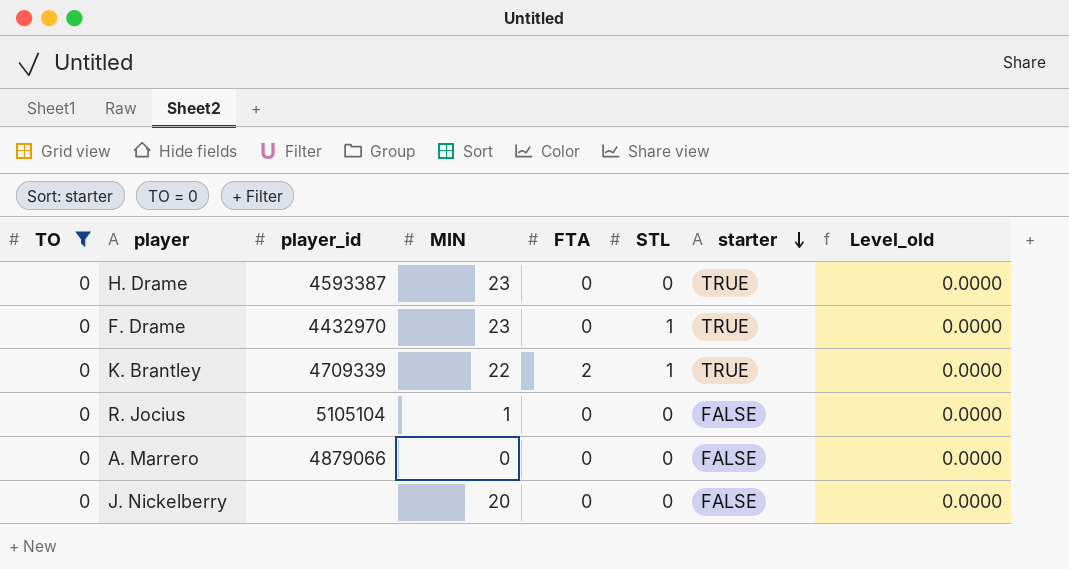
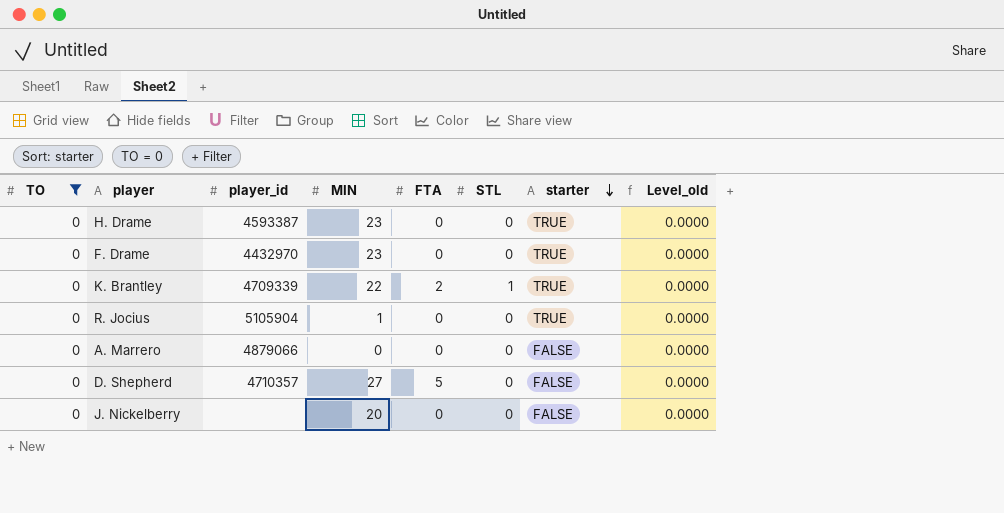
F. Drame | STL: 1 -> 0
R. Jocius | player_id: 5105104 -> 5105904
R. Jocius | starter: FALSE -> TRUE
row D. Shepherd: none -> 0 | 4710357 | 27 | 5 | 0 | FALSE | 0.0000

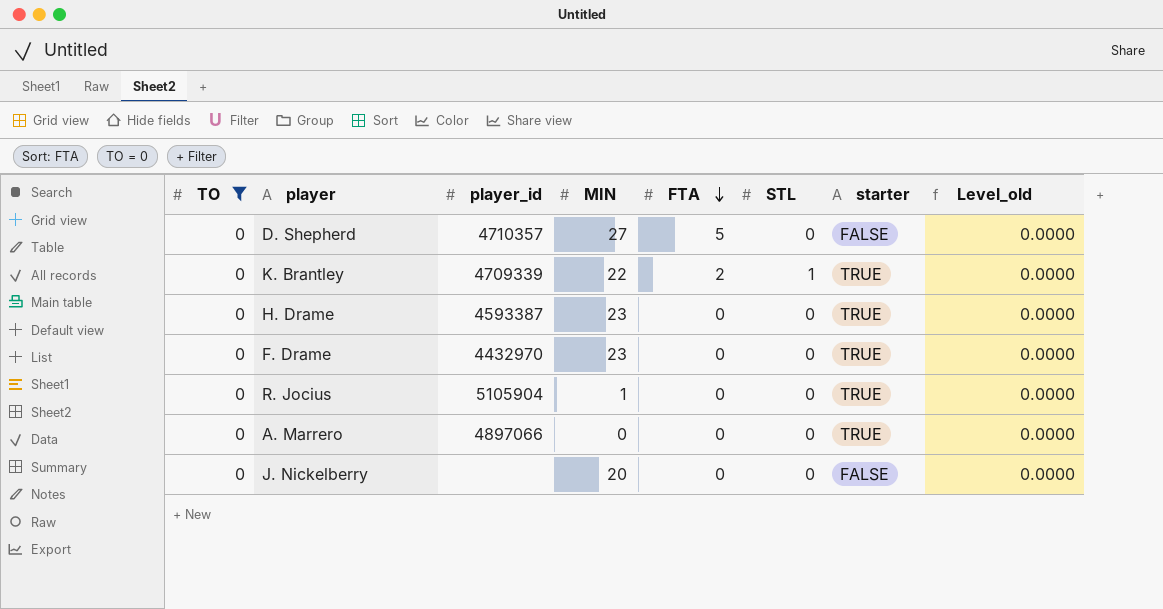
row order: starter descending -> FTA descending
A. Marrero | player_id: 4879066 -> 4897066
A. Marrero | starter: FALSE -> TRUE

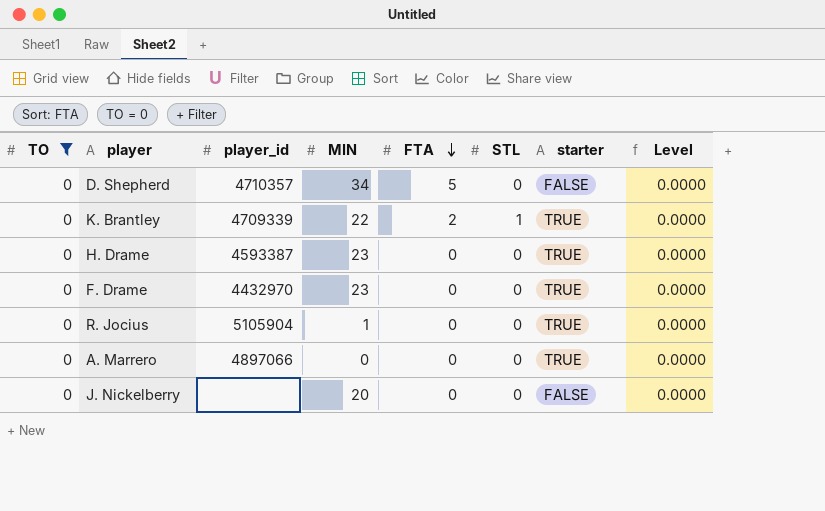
column name: Level_old -> Level
D. Shepherd | MIN: 27 -> 34

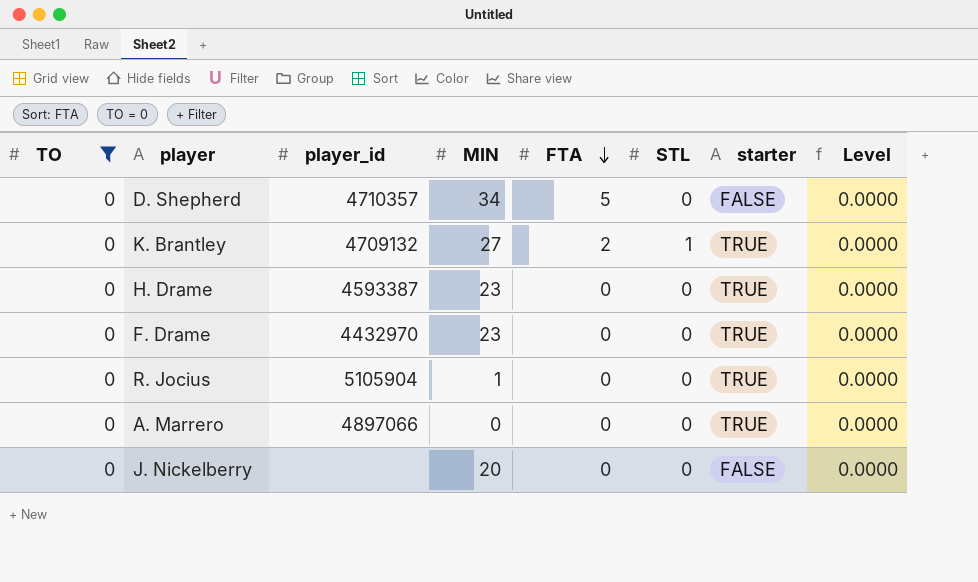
K. Brantley | player_id: 4709339 -> 4709132
K. Brantley | MIN: 22 -> 27

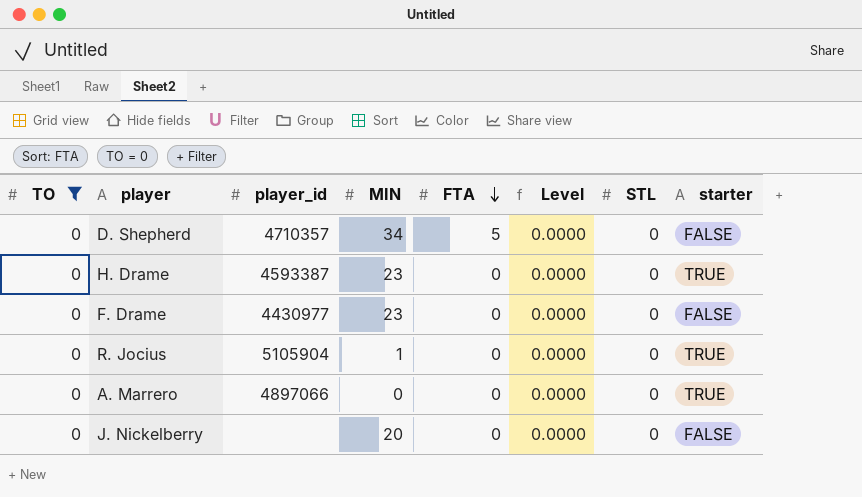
column Level | position: 8 -> 6
row K. Brantley: 0 | 4709132 | 27 | 2 | 1 | TRUE | 0.0000 -> none
F. Drame | player_id: 4432970 -> 4430977
F. Drame | starter: TRUE -> FALSE

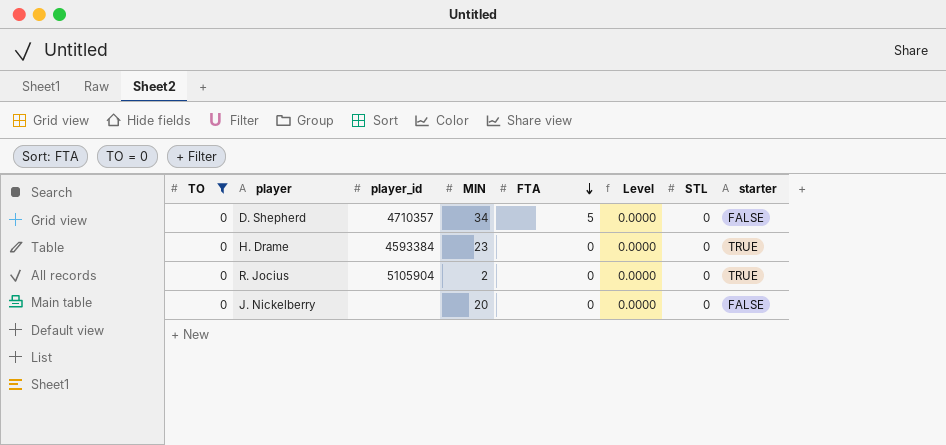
row F. Drame: 0 | 4430977 | 23 | 0 | 0.0000 | 0 | FALSE -> none
row A. Marrero: 0 | 4897066 | 0 | 0 | 0.0000 | 0 | TRUE -> none
H. Drame | player_id: 4593387 -> 4593384
R. Jocius | MIN: 1 -> 2

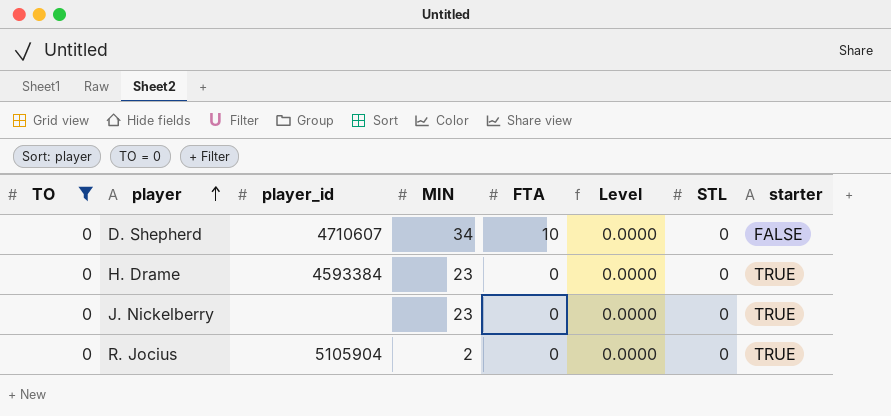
row order: FTA descending -> player ascending
D. Shepherd | player_id: 4710357 -> 4710607
D. Shepherd | FTA: 5 -> 10
J. Nickelberry | MIN: 20 -> 23
J. Nickelberry | starter: FALSE -> TRUE

